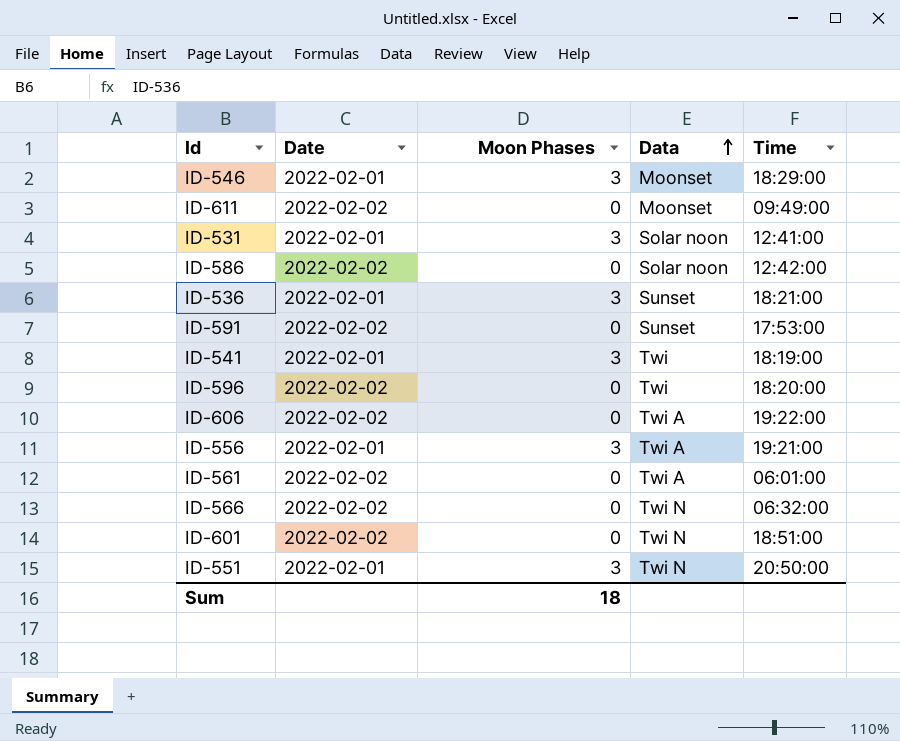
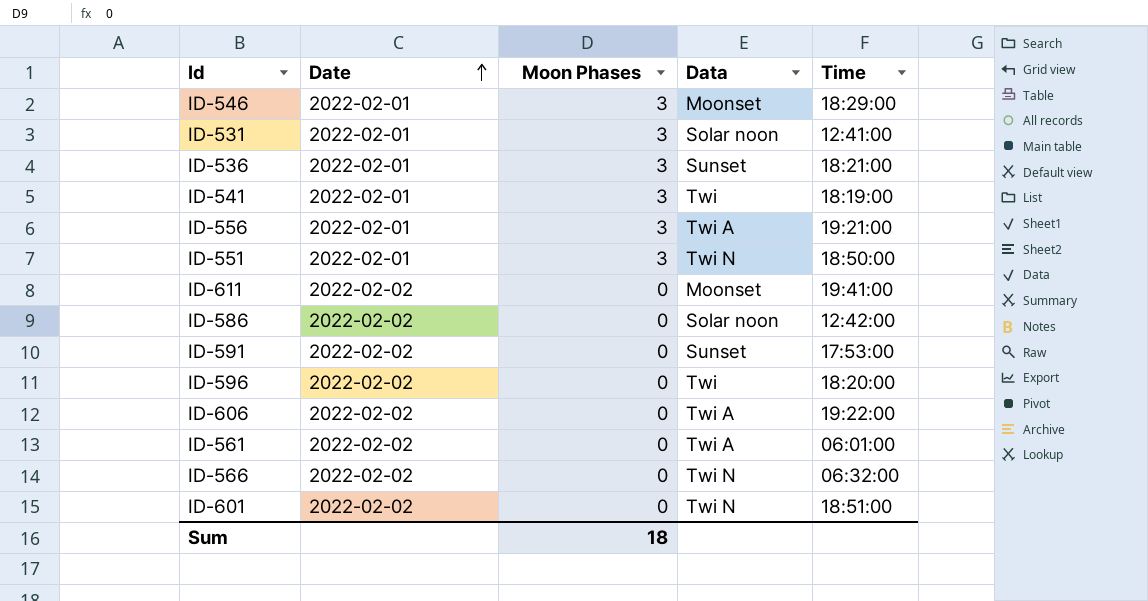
row order: Data ascending -> Date ascending
ID-551 | Time: 20:50:00 -> 18:50:00
ID-611 | Time: 09:49:00 -> 19:41:00

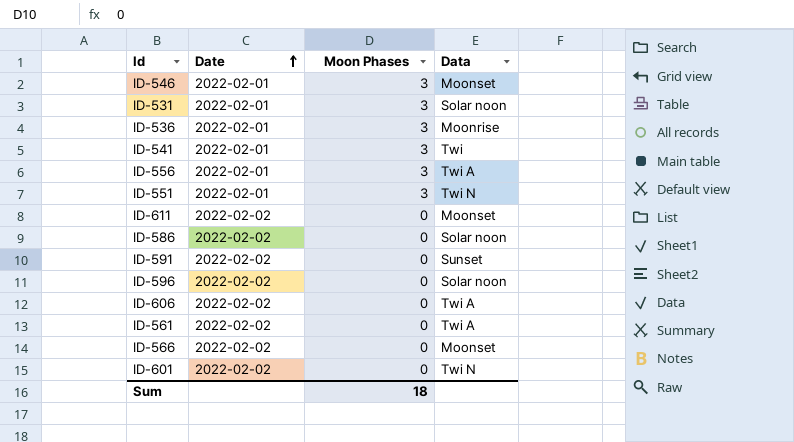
column Time | position: 5 -> none
ID-536 | Data: Sunset -> Moonrise
ID-596 | Data: Twi -> Solar noon
ID-566 | Data: Twi N -> Moonset

